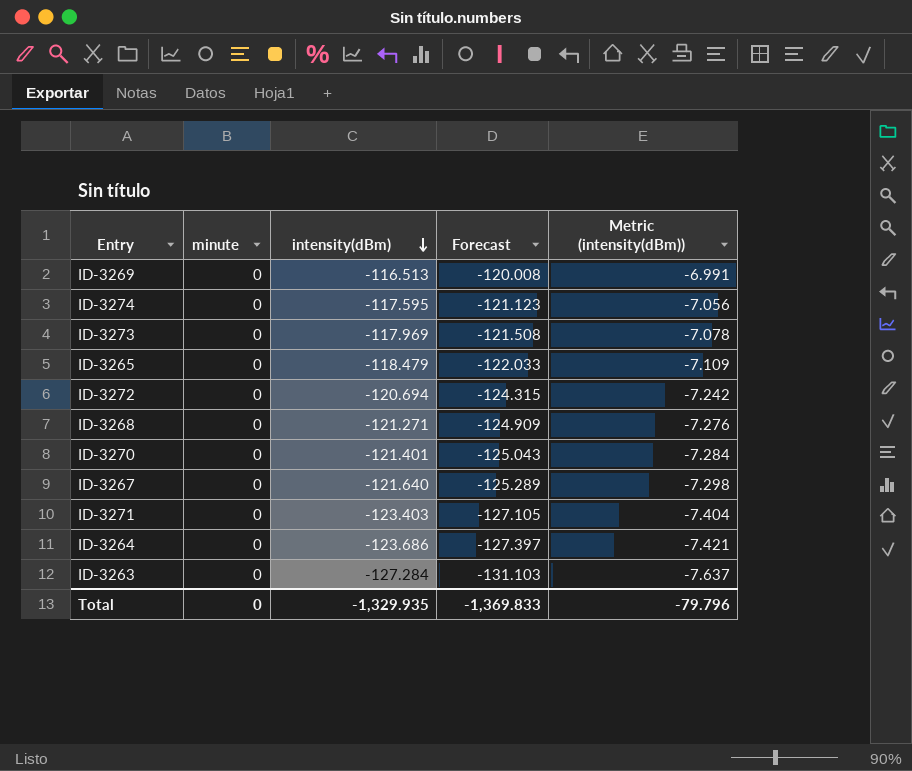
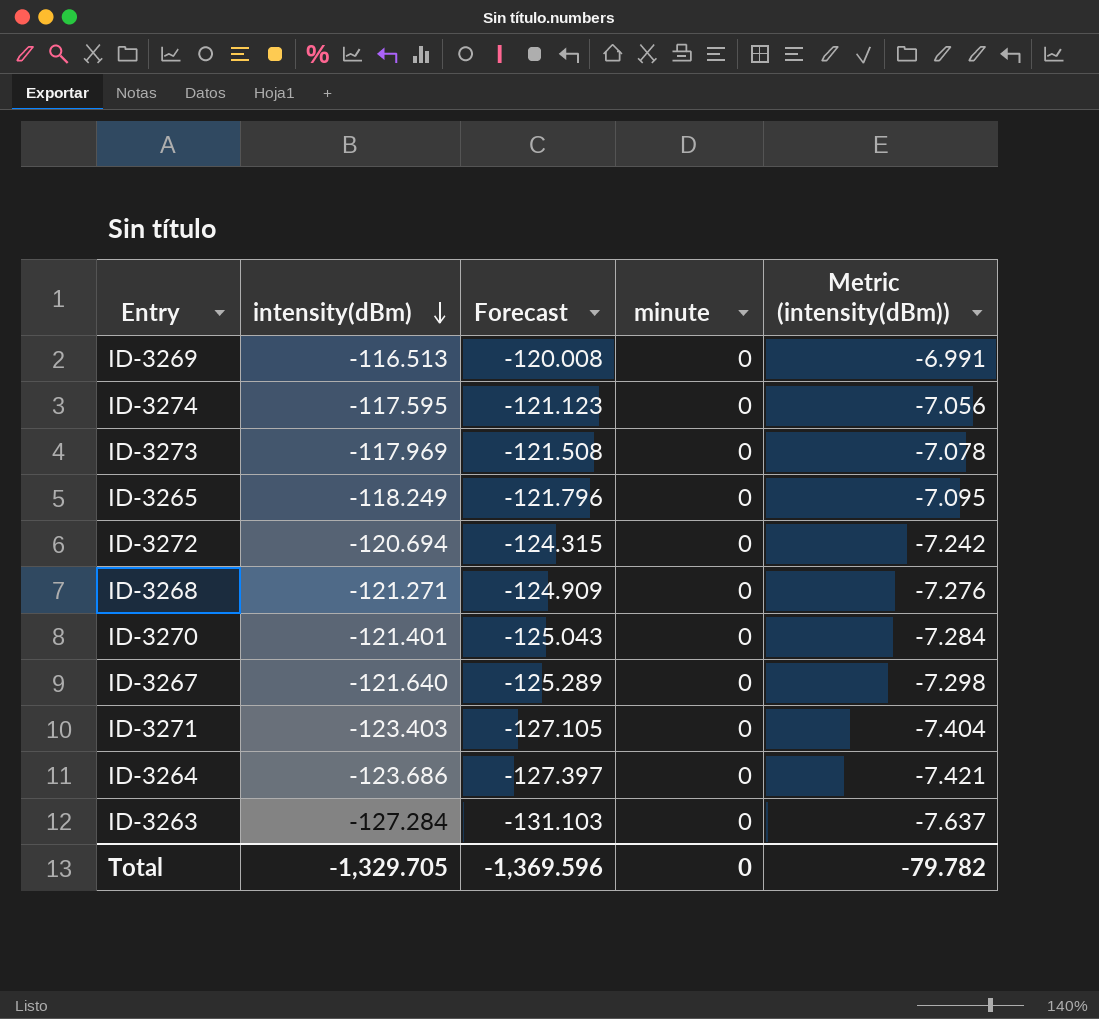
column minute | position: 2 -> 4
ID-3265 | intensity(dBm): -118.479 -> -118.249
ID-3265 | Forecast: -122.033 -> -121.796
ID-3265 | Metric (intensity(dBm)): -7.109 -> -7.095
Total | intensity(dBm): -1,329.935 -> -1,329.705
Total | Forecast: -1,369.833 -> -1,369.596
Total | Metric (intensity(dBm)): -79.796 -> -79.782

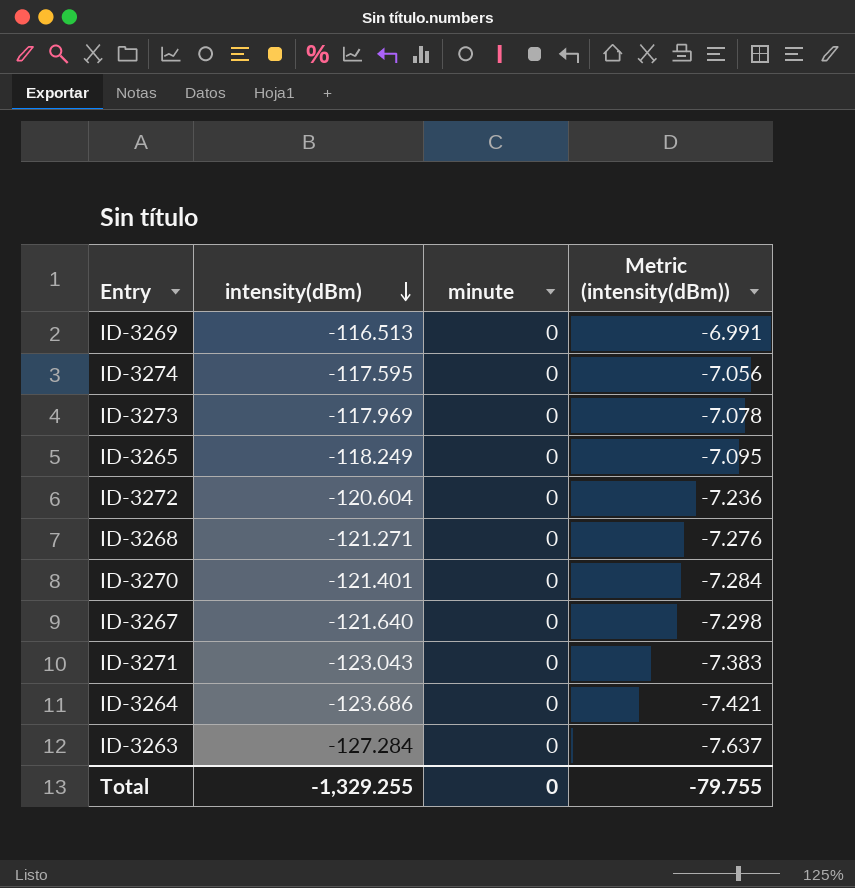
column Forecast | formula: [intensity(dBm)] * 1.03 -> none
ID-3272 | intensity(dBm): -120.694 -> -120.604
ID-3272 | Metric (intensity(dBm)): -7.242 -> -7.236
ID-3271 | intensity(dBm): -123.403 -> -123.043
ID-3271 | Metric (intensity(dBm)): -7.404 -> -7.383
Total | intensity(dBm): -1,329.705 -> -1,329.255
Total | Metric (intensity(dBm)): -79.782 -> -79.755

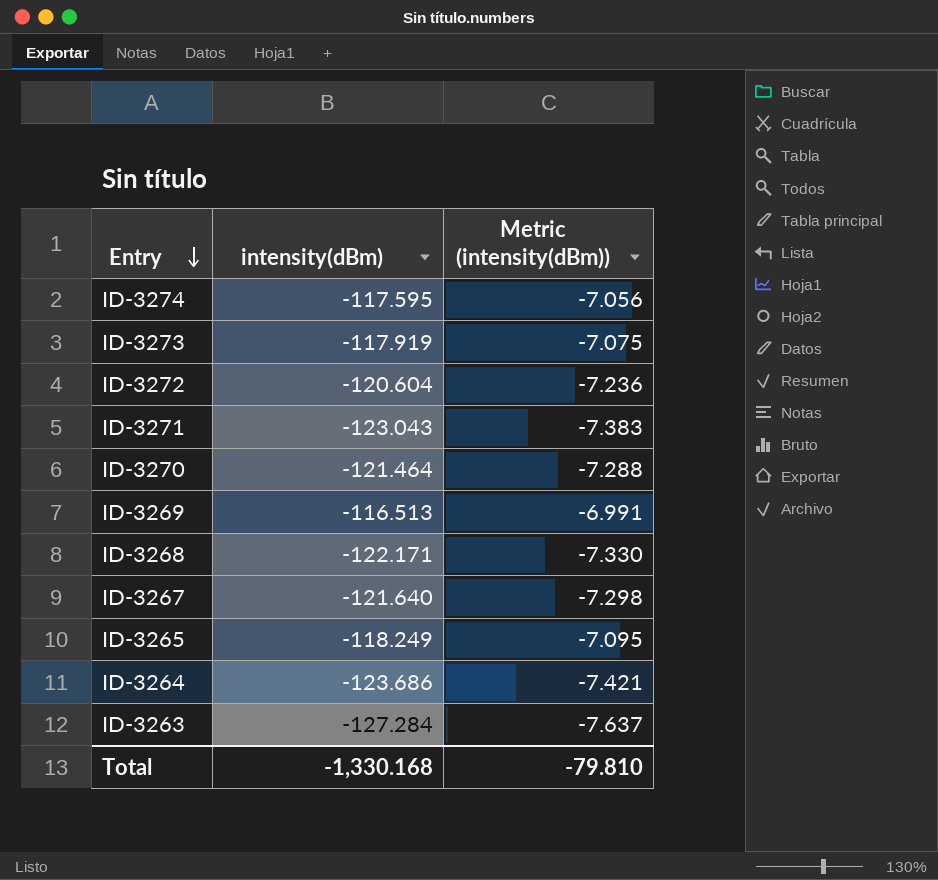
row order: intensity(dBm) descending -> Entry descending
column minute | position: 3 -> none
ID-3273 | intensity(dBm): -117.969 -> -117.919
ID-3273 | Metric (intensity(dBm)): -7.078 -> -7.075
ID-3270 | intensity(dBm): -121.401 -> -121.464
ID-3270 | Metric (intensity(dBm)): -7.284 -> -7.288
ID-3268 | intensity(dBm): -121.271 -> -122.171
ID-3268 | Metric (intensity(dBm)): -7.276 -> -7.330
Total | intensity(dBm): -1,329.255 -> -1,330.168
Total | Metric (intensity(dBm)): -79.755 -> -79.810

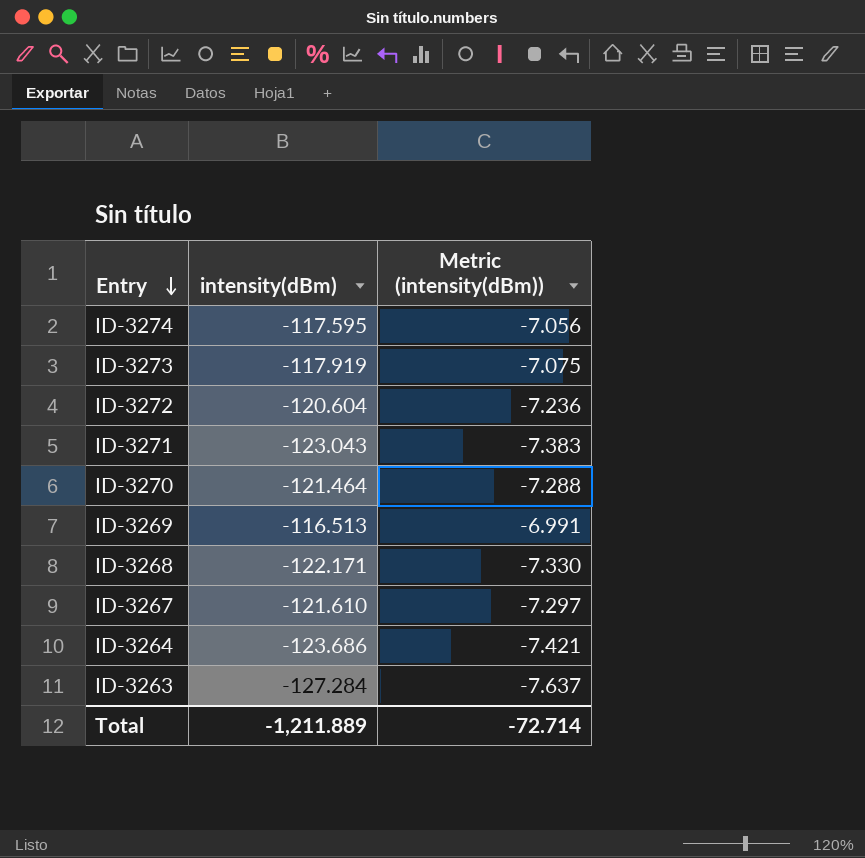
row ID-3265: -118.249 | -7.095 -> none
ID-3267 | intensity(dBm): -121.640 -> -121.610
ID-3267 | Metric (intensity(dBm)): -7.298 -> -7.297
Total | intensity(dBm): -1,330.168 -> -1,211.889
Total | Metric (intensity(dBm)): -79.810 -> -72.714

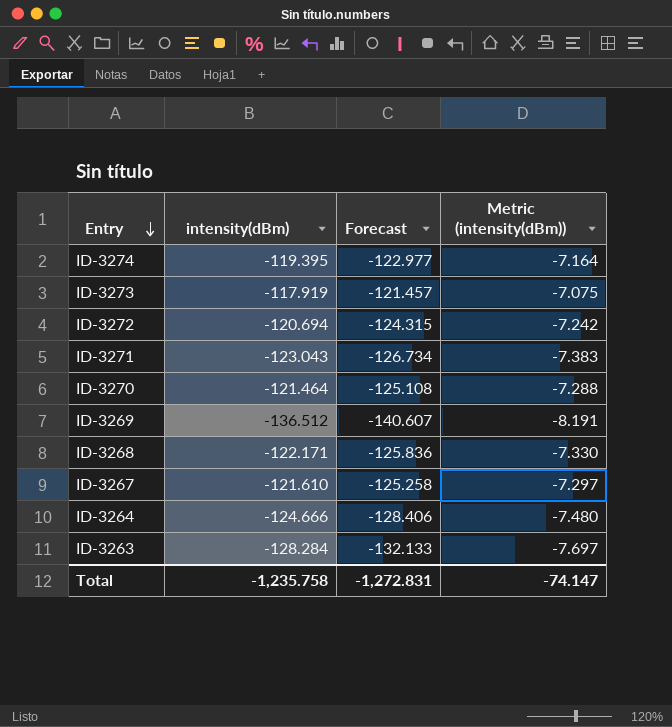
column Forecast | formula: none -> [intensity(dBm)] * 1.03
ID-3274 | intensity(dBm): -117.595 -> -119.395
ID-3274 | Metric (intensity(dBm)): -7.056 -> -7.164
ID-3272 | intensity(dBm): -120.604 -> -120.694
ID-3272 | Metric (intensity(dBm)): -7.236 -> -7.242
ID-3269 | intensity(dBm): -116.513 -> -136.512
ID-3269 | Metric (intensity(dBm)): -6.991 -> -8.191
ID-3264 | intensity(dBm): -123.686 -> -124.666
ID-3264 | Metric (intensity(dBm)): -7.421 -> -7.480
ID-3263 | intensity(dBm): -127.284 -> -128.284
ID-3263 | Metric (intensity(dBm)): -7.637 -> -7.697
Total | intensity(dBm): -1,211.889 -> -1,235.758
Total | Metric (intensity(dBm)): -72.714 -> -74.147

